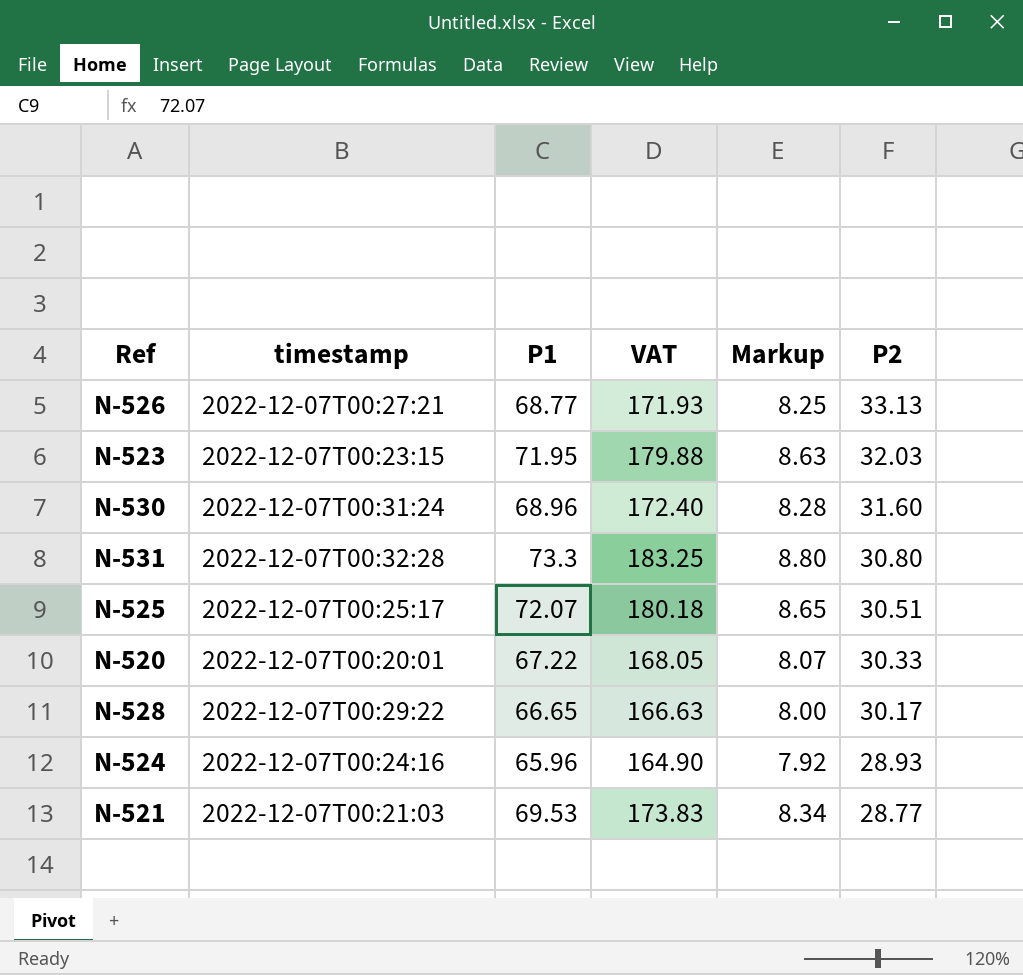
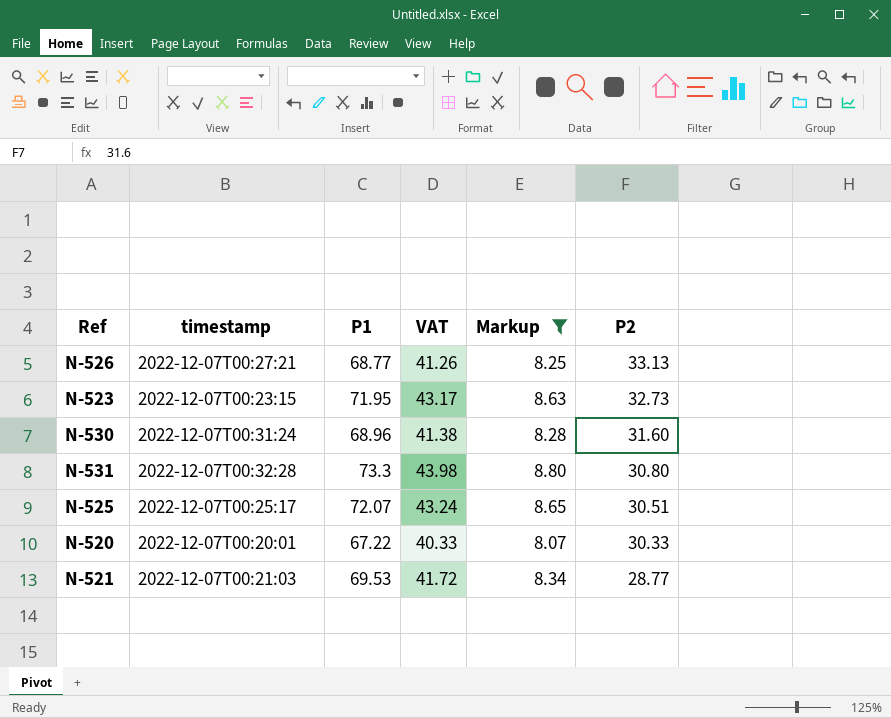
filter: none -> Markup >= 8.07
column VAT | formula: [P1] * 2.5 -> [P1] * 0.6
N-523 | P2: 32.03 -> 32.73

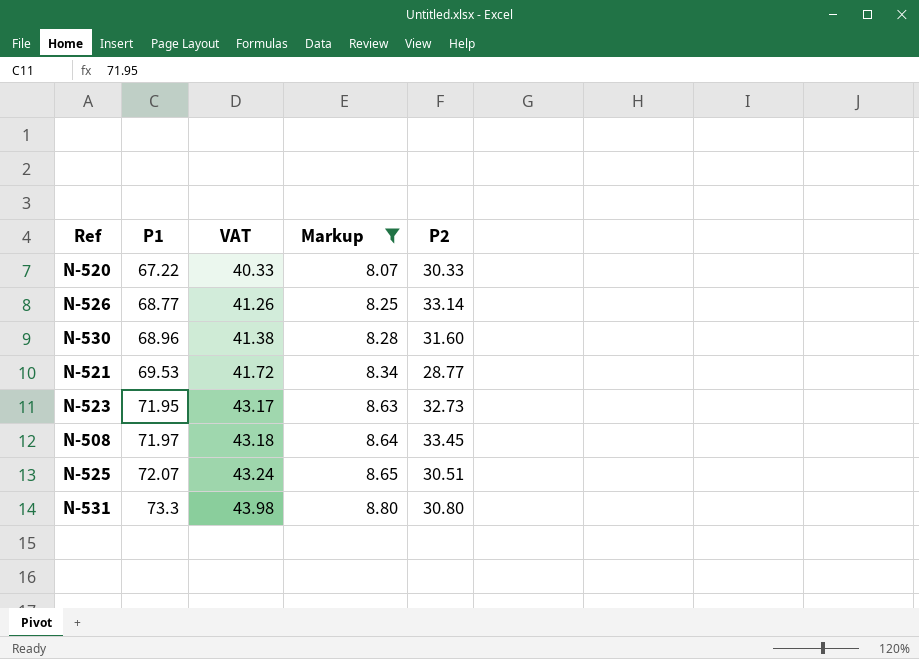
row order: P2 descending -> P1 ascending
column timestamp | position: 2 -> none
N-526 | P2: 33.13 -> 33.14
row N-508: none -> 71.97 | 43.18 | 8.64 | 33.45

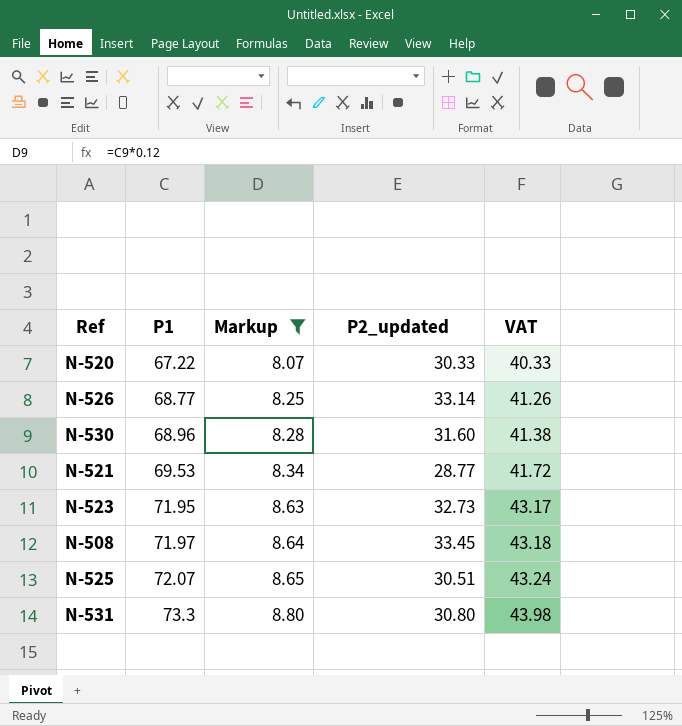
column name: P2 -> P2_updated
column VAT | position: 3 -> 5

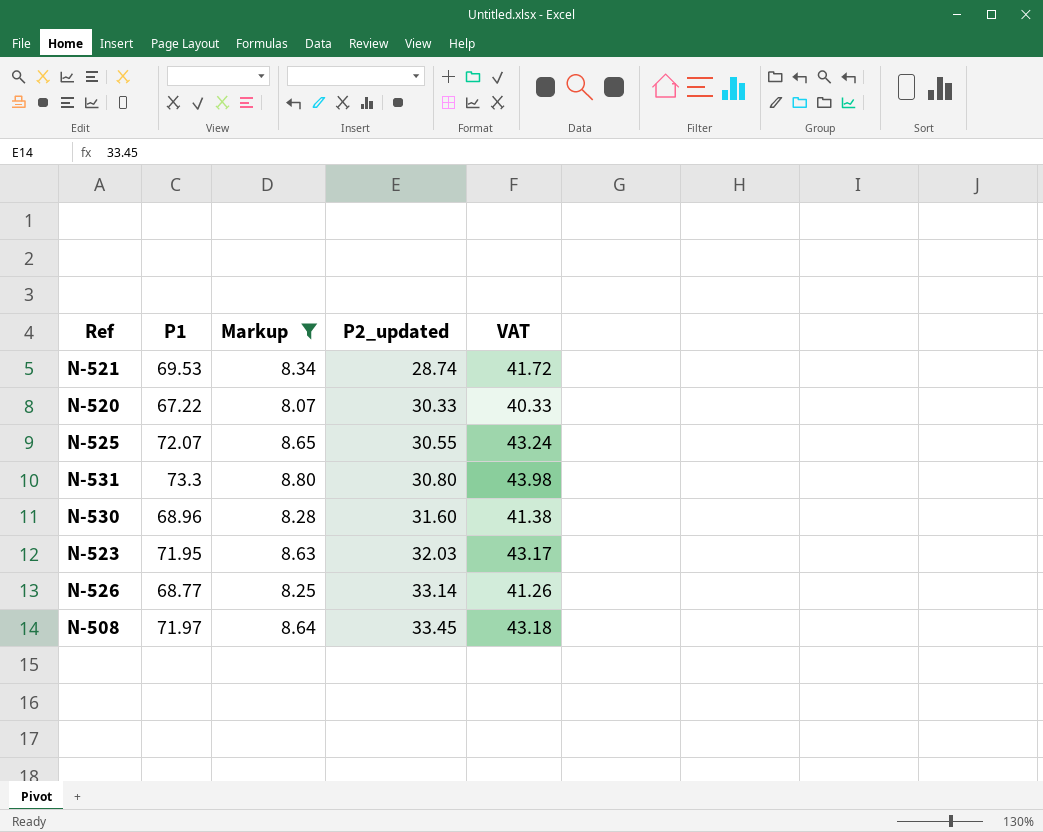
row order: P1 ascending -> P2_updated ascending
N-521 | P2_updated: 28.77 -> 28.74
N-525 | P2_updated: 30.51 -> 30.55
N-523 | P2_updated: 32.73 -> 32.03

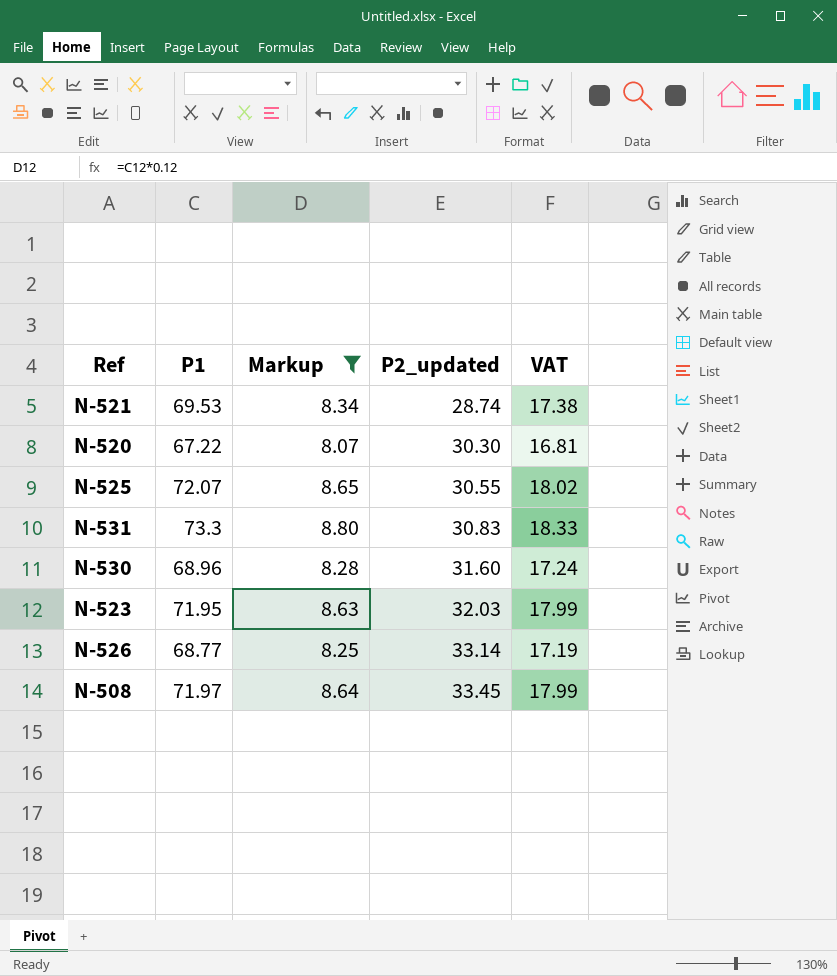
column VAT | formula: [P1] * 0.6 -> [P1] * 0.25
N-520 | P2_updated: 30.33 -> 30.30
N-531 | P2_updated: 30.80 -> 30.83

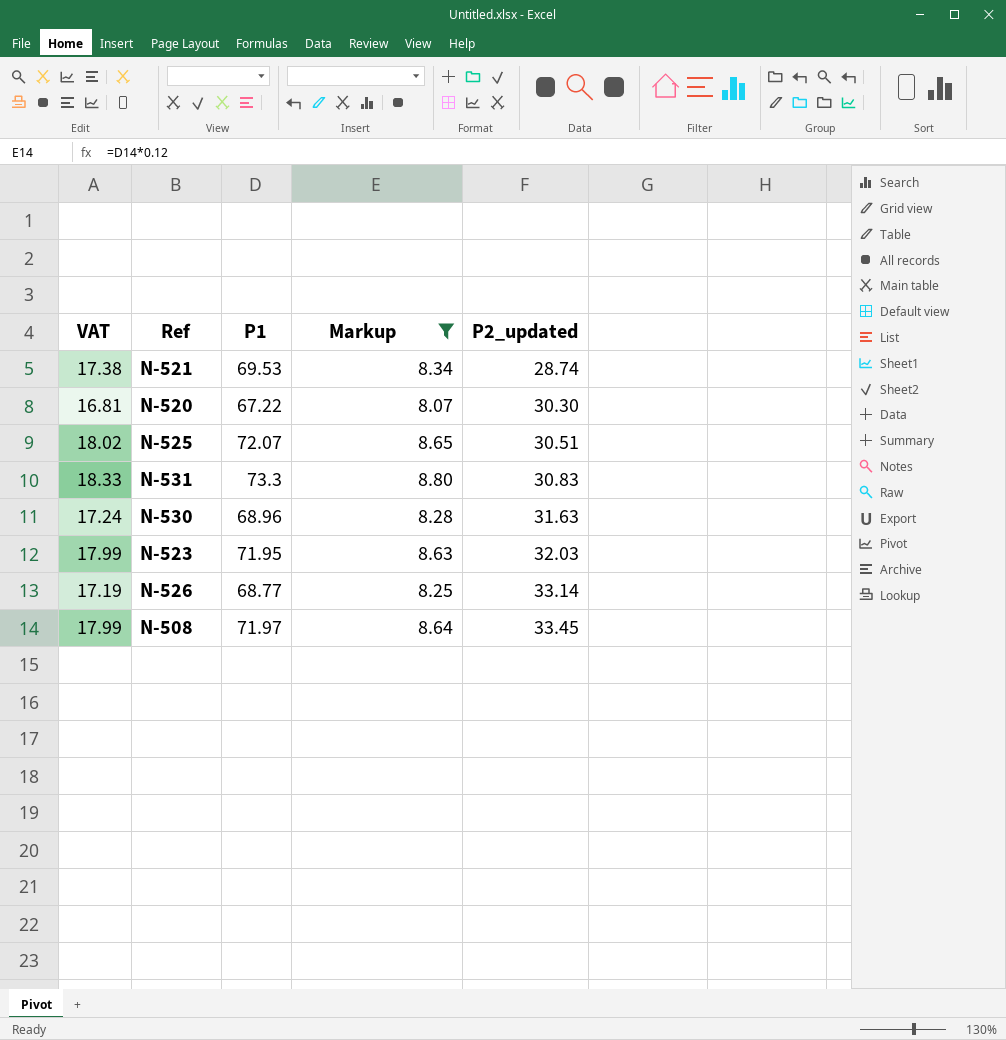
column VAT | position: 5 -> 1
N-525 | P2_updated: 30.55 -> 30.51
N-530 | P2_updated: 31.60 -> 31.63

